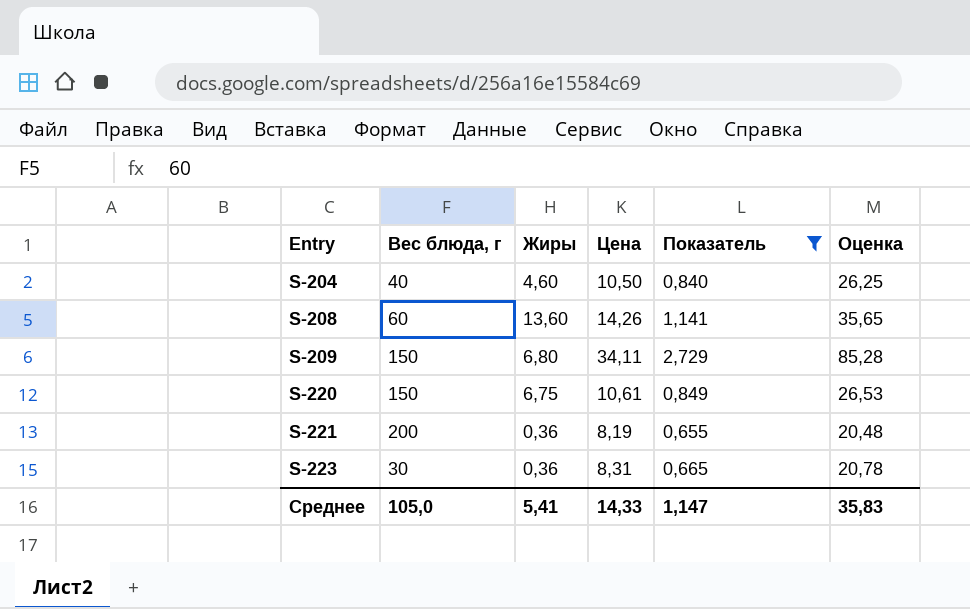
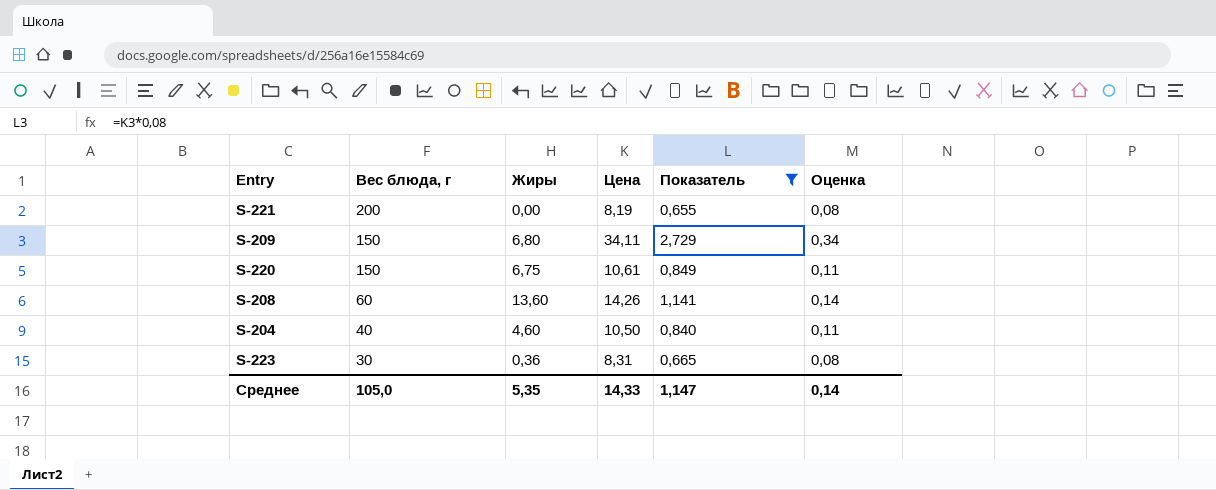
row order: Entry ascending -> Вес блюда, г descending
column Оценка | formula: [Цена] * 2,5 -> [Цена] * 0,01
S-221 | Жиры: 0,36 -> 0,00
Среднее | Жиры: 5,41 -> 5,35
Среднее | Оценка: 35,83 -> 0,14

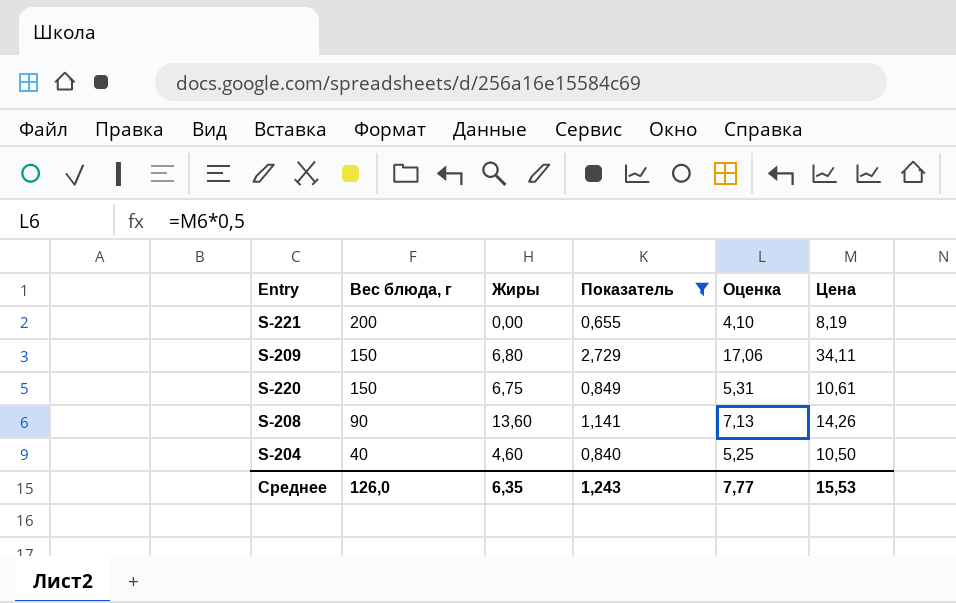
column Оценка | formula: [Цена] * 0,01 -> [Цена] * 0,5
column Цена | position: 4 -> 6
row S-223: 30 | 0,36 | 8,31 | 0,665 | 0,08 -> none
S-208 | Вес блюда, г: 60 -> 90
Среднее | Вес блюда, г: 105,0 -> 126,0
Среднее | Жиры: 5,35 -> 6,35
Среднее | Показатель: 1,147 -> 1,243
Среднее | Оценка: 0,14 -> 7,77
Среднее | Цена: 14,33 -> 15,53

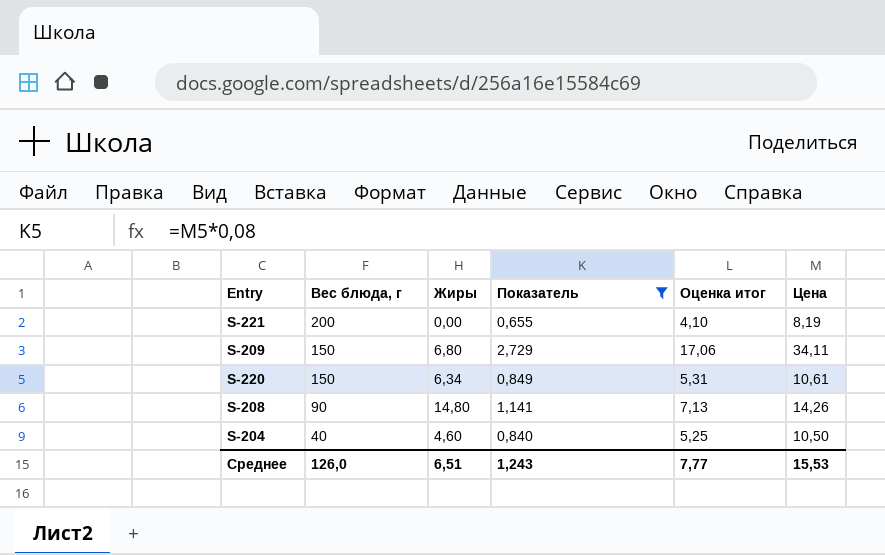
column name: Оценка -> Оценка итог
S-220 | Жиры: 6,75 -> 6,34
S-208 | Жиры: 13,60 -> 14,80
Среднее | Жиры: 6,35 -> 6,51

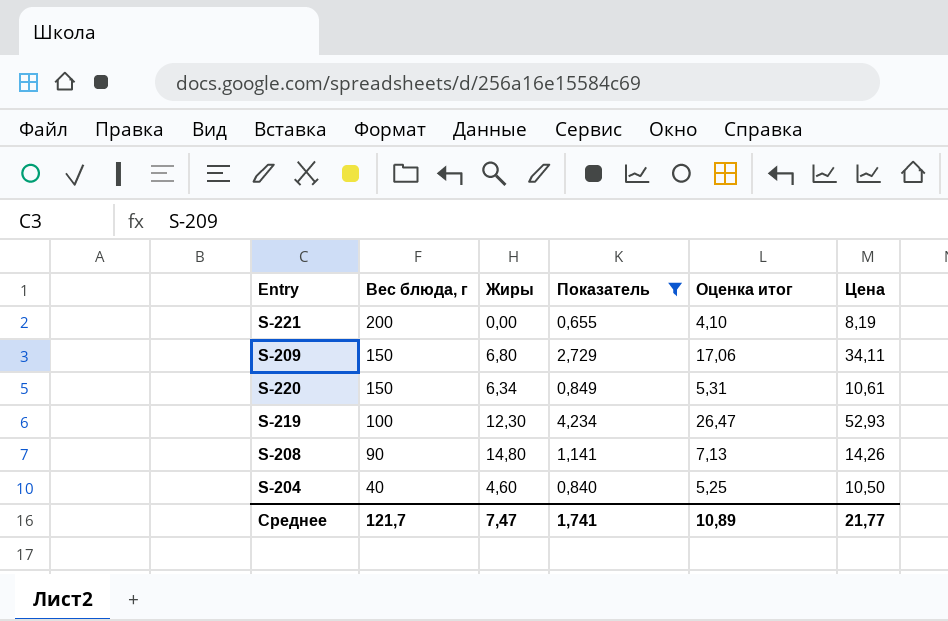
row S-219: none -> 100 | 12,30 | 4,234 | 26,47 | 52,93
Среднее | Вес блюда, г: 126,0 -> 121,7
Среднее | Жиры: 6,51 -> 7,47
Среднее | Показатель: 1,243 -> 1,741
Среднее | Оценка итог: 7,77 -> 10,89
Среднее | Цена: 15,53 -> 21,77

